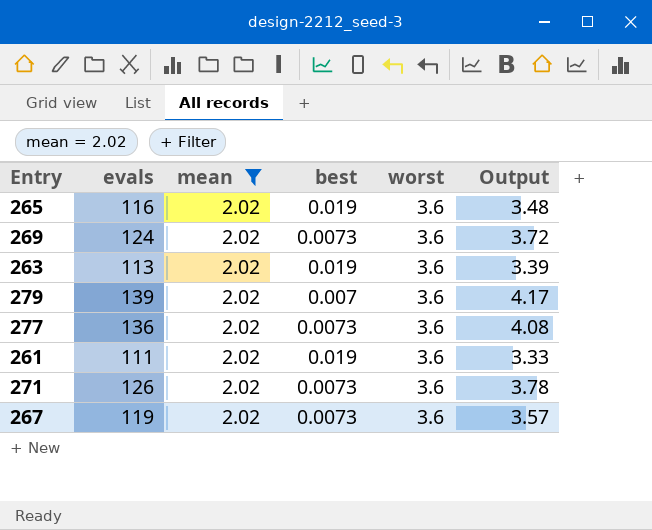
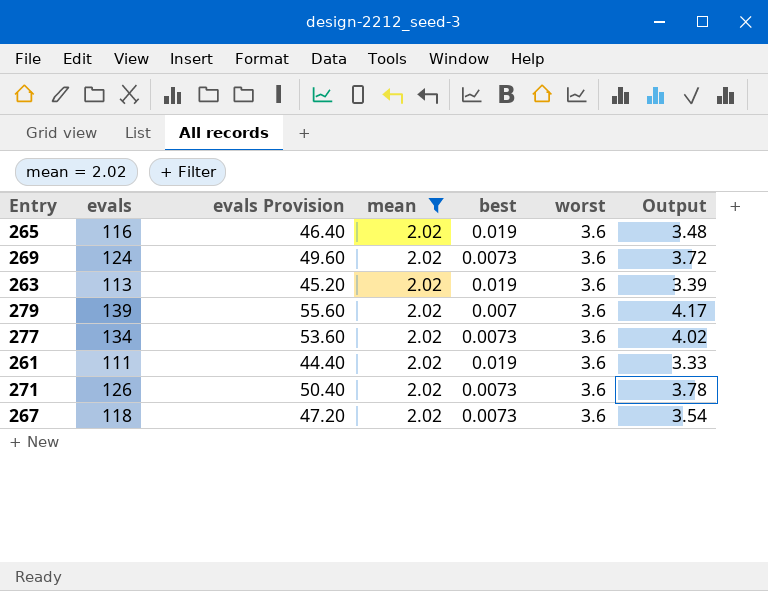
column evals Provision | formula: none -> [evals] * 0.4
277 | evals: 136 -> 134
277 | Output: 4.08 -> 4.02
267 | evals: 119 -> 118
267 | Output: 3.57 -> 3.54

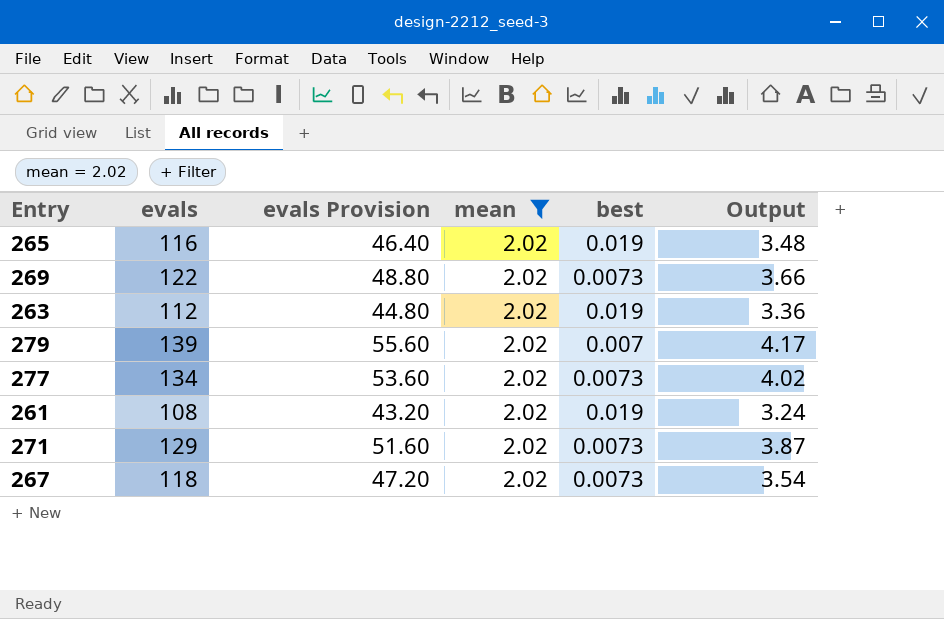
column worst | position: 6 -> none
269 | evals: 124 -> 122
269 | evals Provision: 49.60 -> 48.80
269 | Output: 3.72 -> 3.66
263 | evals: 113 -> 112
263 | evals Provision: 45.20 -> 44.80
263 | Output: 3.39 -> 3.36
261 | evals: 111 -> 108
261 | evals Provision: 44.40 -> 43.20
261 | Output: 3.33 -> 3.24
271 | evals: 126 -> 129
271 | evals Provision: 50.40 -> 51.60
271 | Output: 3.78 -> 3.87

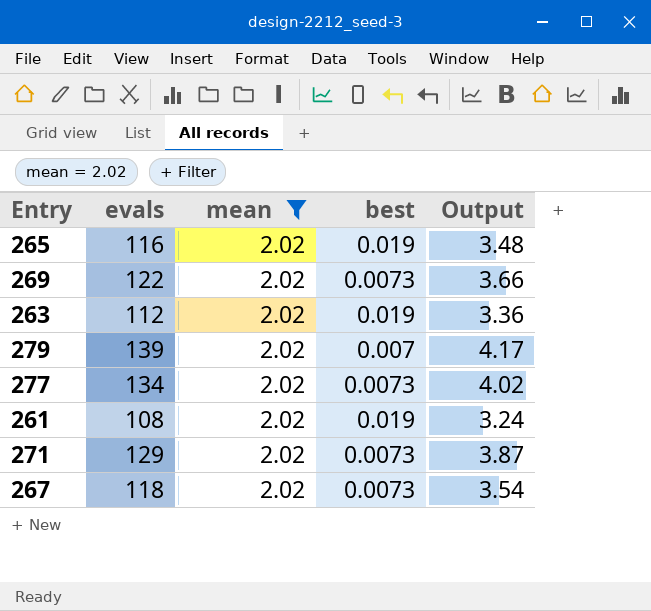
column evals Provision | formula: [evals] * 0.4 -> none

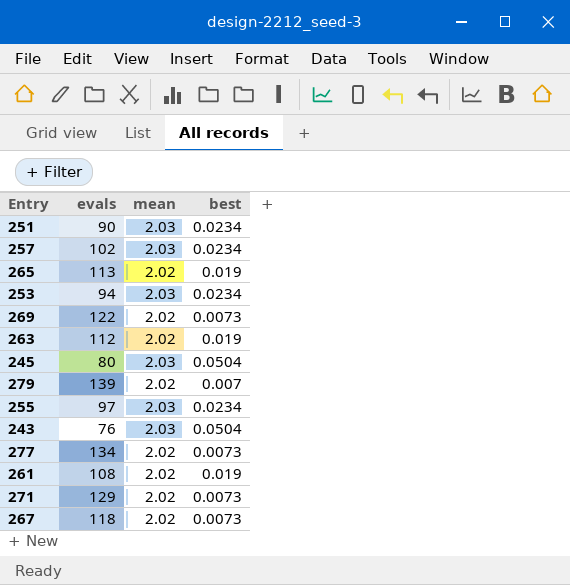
filter: mean = 2.02 -> none
column Output | formula: [evals] * 0.03 -> none
265 | evals: 116 -> 113

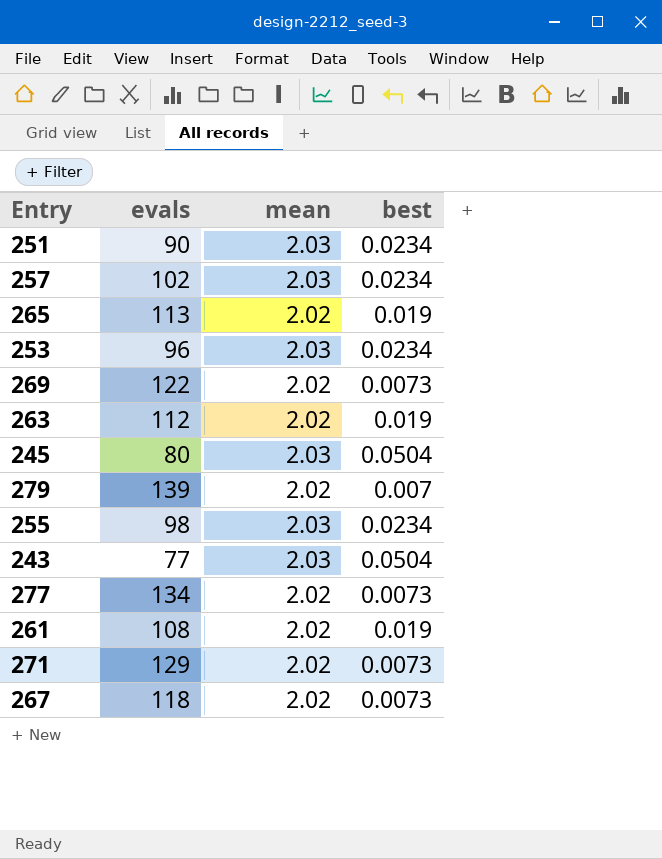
253 | evals: 94 -> 96
255 | evals: 97 -> 98
243 | evals: 76 -> 77

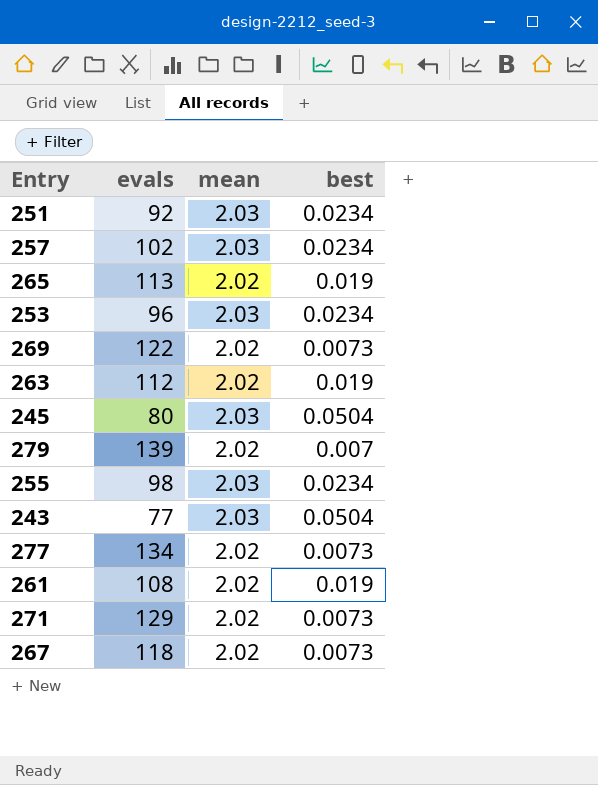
251 | evals: 90 -> 92

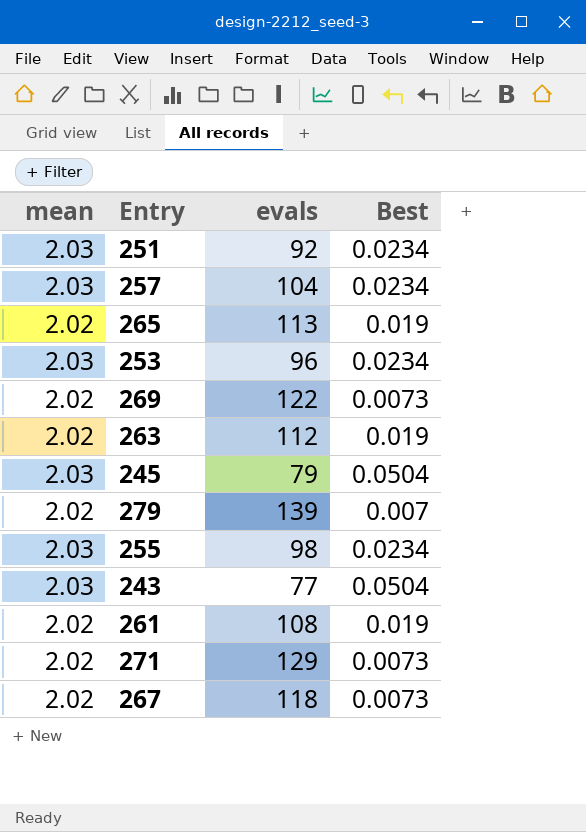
column mean | position: 3 -> 1
column name: best -> Best
row 277: 134 | 2.02 | 0.0073 -> none
257 | evals: 102 -> 104
245 | evals: 80 -> 79

